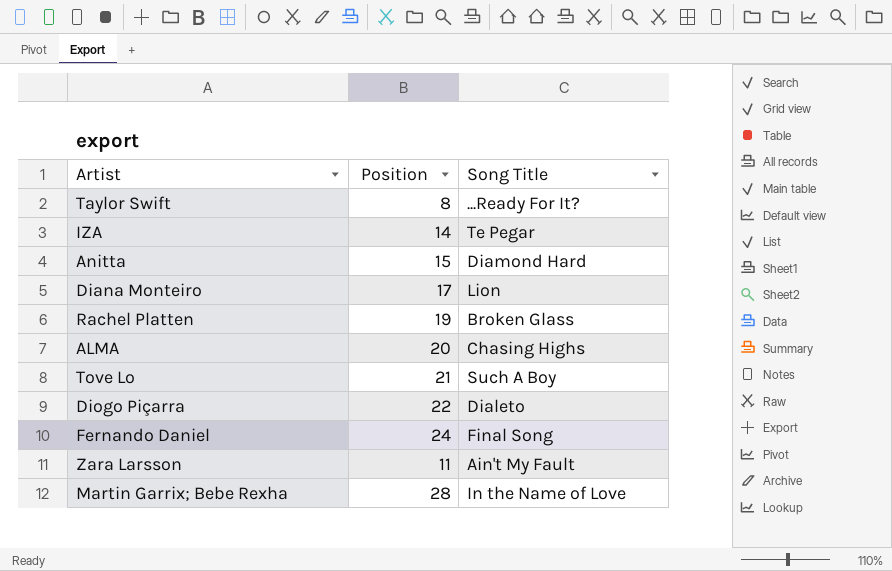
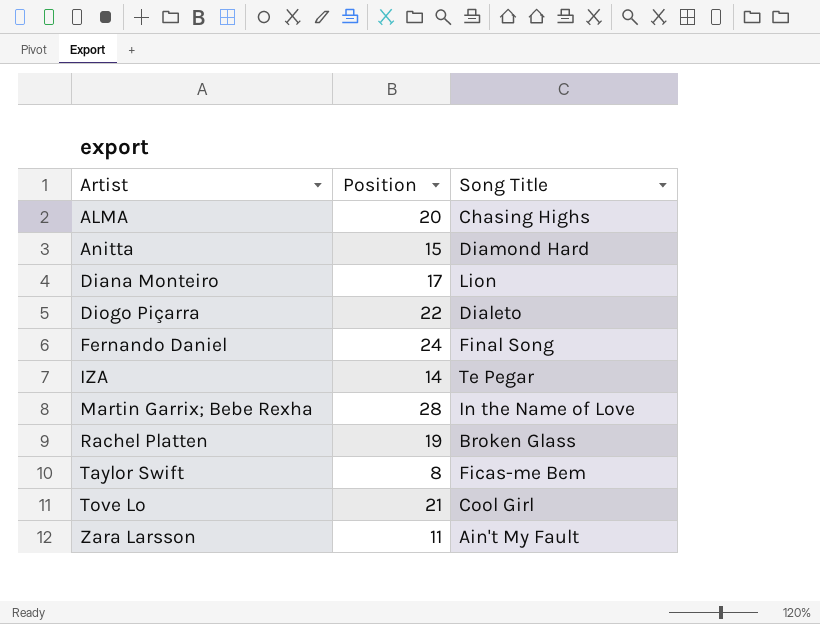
row order: none -> Artist ascending
Taylor Swift | Song Title: ...Ready For It? -> Ficas-me Bem
Tove Lo | Song Title: Such A Boy -> Cool Girl

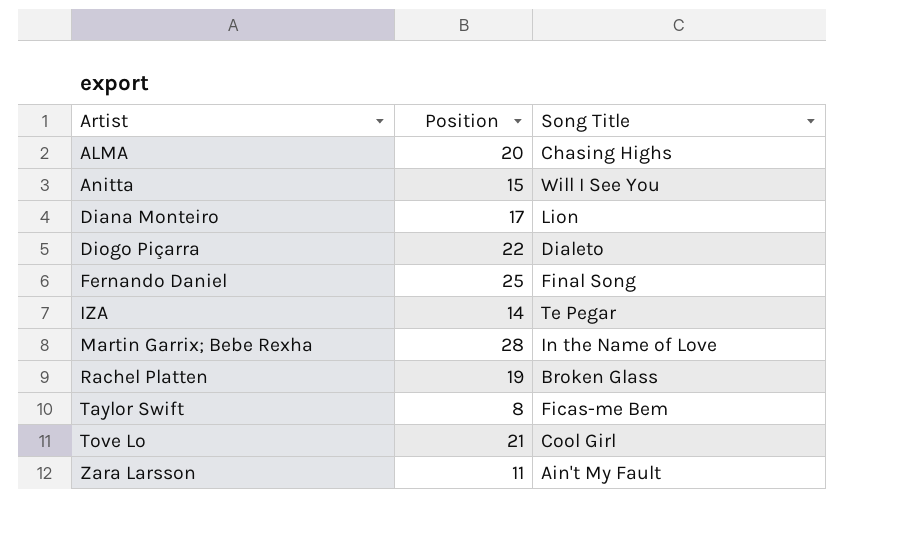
Anitta | Song Title: Diamond Hard -> Will I See You
Fernando Daniel | Position: 24 -> 25

